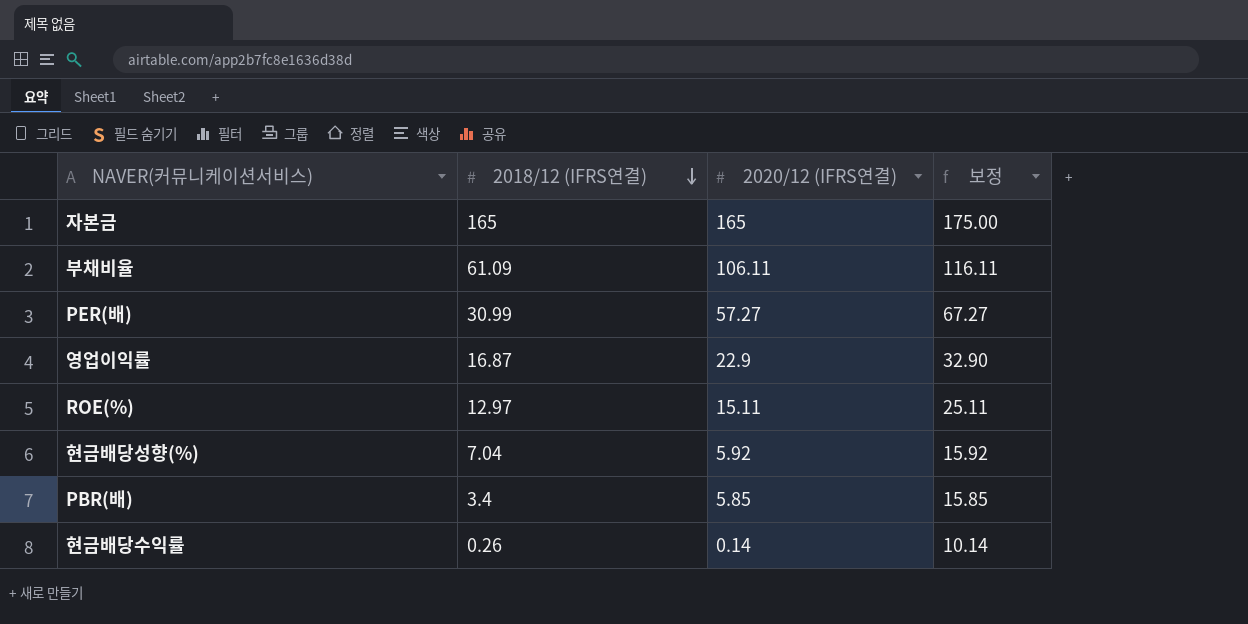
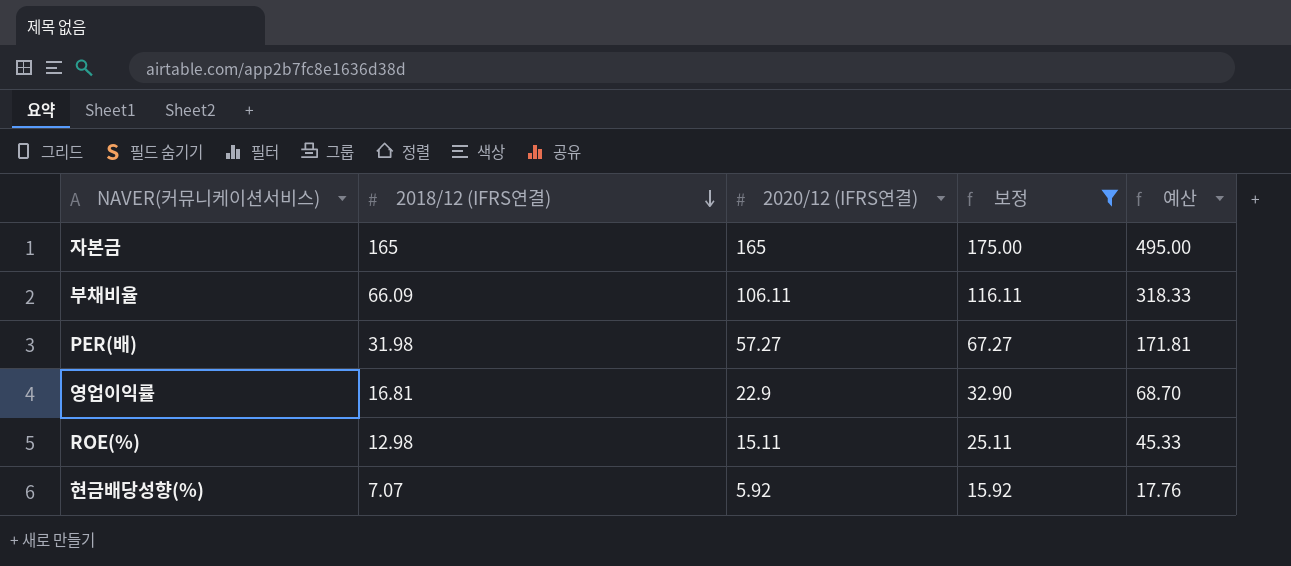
filter: none -> 보정 >= 15.92
column 예산 | formula: none -> [2020/12 (IFRS연결)] * 3
부채비율 | 2018/12 (IFRS연결): 61.09 -> 66.09
PER(배) | 2018/12 (IFRS연결): 30.99 -> 31.98
영업이익률 | 2018/12 (IFRS연결): 16.87 -> 16.81
ROE(%) | 2018/12 (IFRS연결): 12.97 -> 12.98
현금배당성향(%) | 2018/12 (IFRS연결): 7.04 -> 7.07

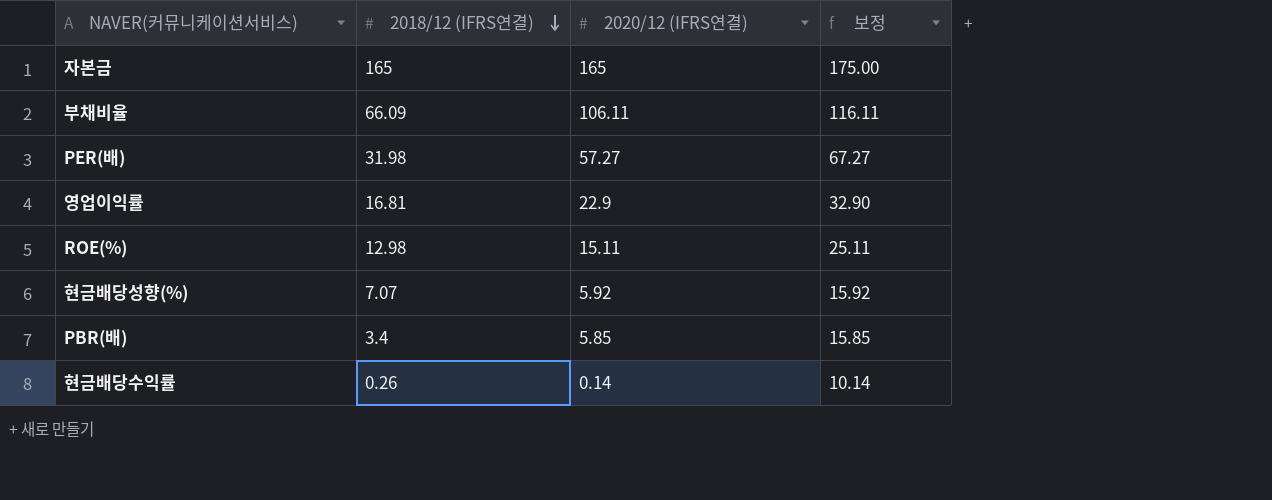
filter: 보정 >= 15.92 -> none
column 예산 | formula: [2020/12 (IFRS연결)] * 3 -> none

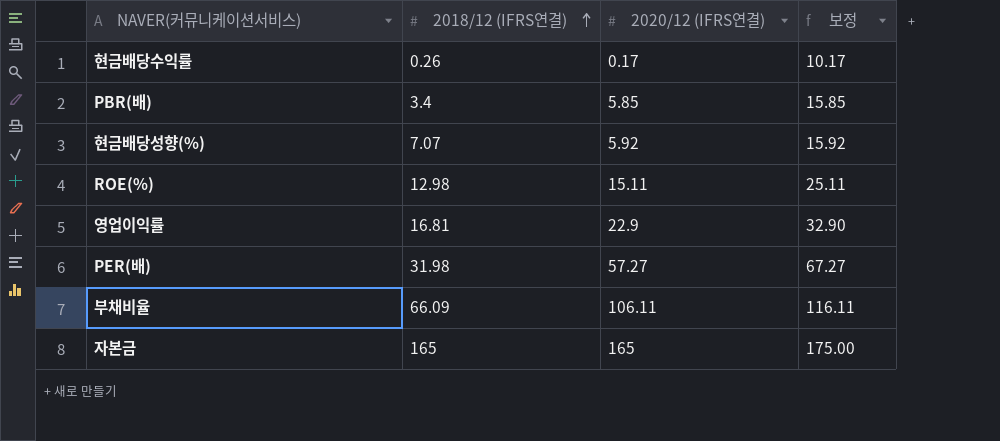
row order: 2018/12 (IFRS연결) descending -> 2018/12 (IFRS연결) ascending
현금배당수익률 | 2020/12 (IFRS연결): 0.14 -> 0.17
현금배당수익률 | 보정: 10.14 -> 10.17

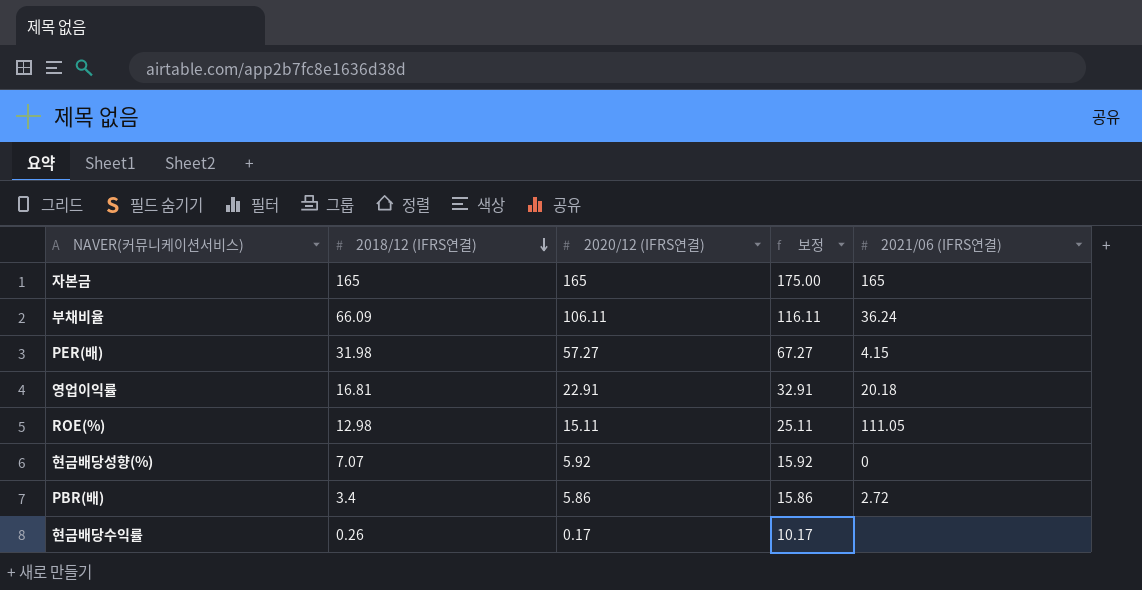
row order: 2018/12 (IFRS연결) ascending -> 2018/12 (IFRS연결) descending
column 2021/06 (IFRS연결) | position: none -> 5
영업이익률 | 2020/12 (IFRS연결): 22.9 -> 22.91
영업이익률 | 보정: 32.90 -> 32.91
PBR(배) | 2020/12 (IFRS연결): 5.85 -> 5.86
PBR(배) | 보정: 15.85 -> 15.86

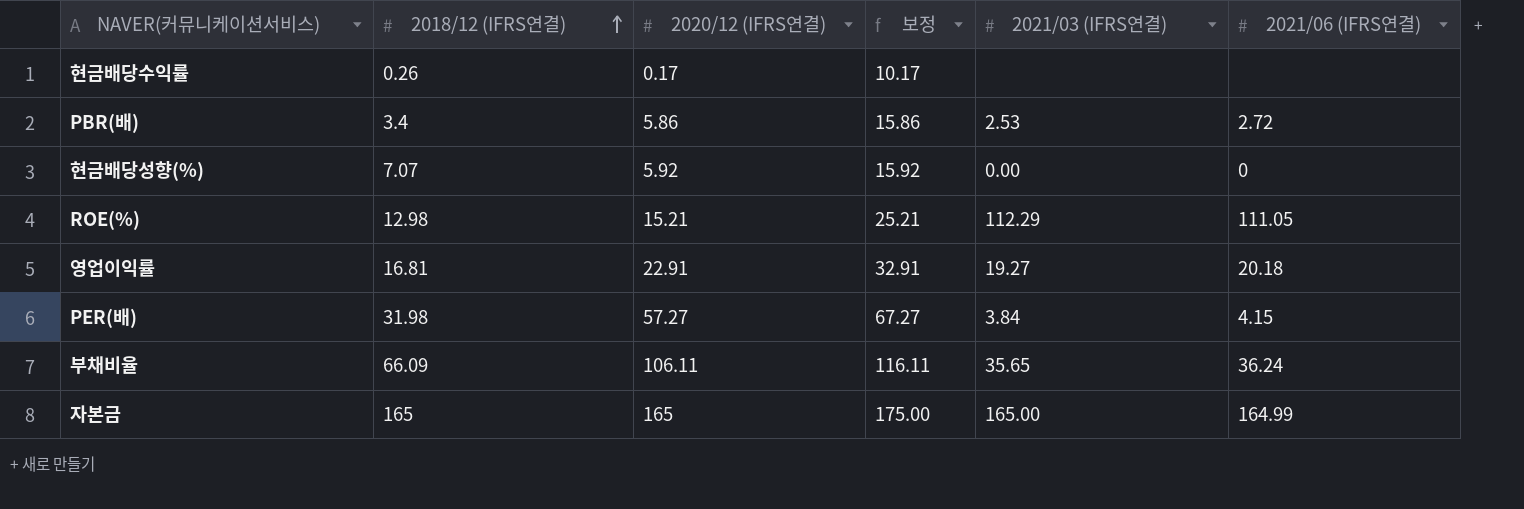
row order: 2018/12 (IFRS연결) descending -> 2018/12 (IFRS연결) ascending
column 2021/03 (IFRS연결) | position: none -> 5
ROE(%) | 2020/12 (IFRS연결): 15.11 -> 15.21
ROE(%) | 보정: 25.11 -> 25.21
자본금 | 2021/06 (IFRS연결): 165 -> 164.99

